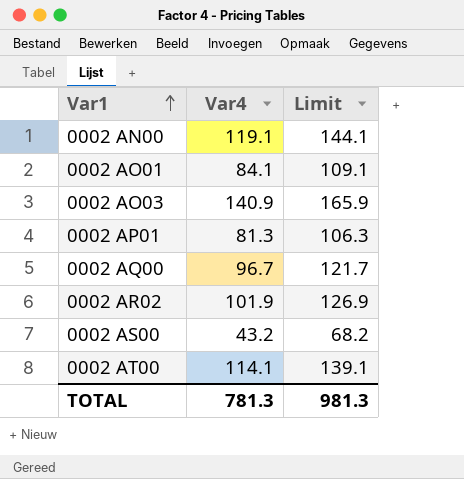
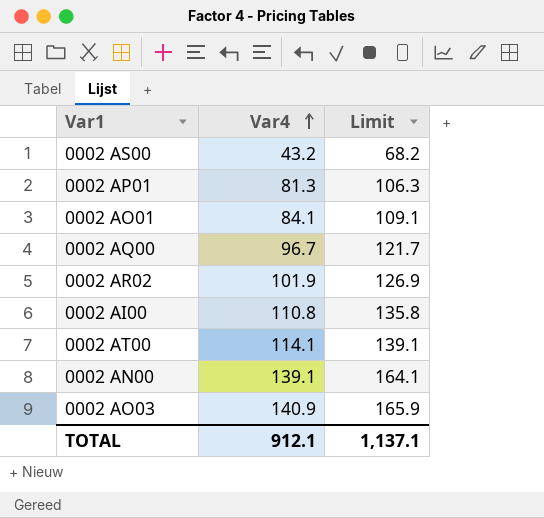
row order: Var1 ascending -> Var4 ascending
row 0002 AI00: none -> 110.8 | 135.8
0002 AN00 | Var4: 119.1 -> 139.1
0002 AN00 | Limit: 144.1 -> 164.1
TOTAL | Var4: 781.3 -> 912.1
TOTAL | Limit: 981.3 -> 1,137.1

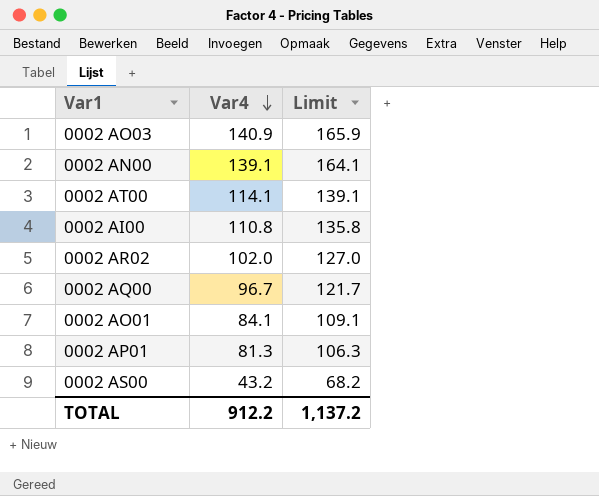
row order: Var4 ascending -> Var4 descending
0002 AR02 | Var4: 101.9 -> 102.0
0002 AR02 | Limit: 126.9 -> 127.0
TOTAL | Var4: 912.1 -> 912.2
TOTAL | Limit: 1,137.1 -> 1,137.2

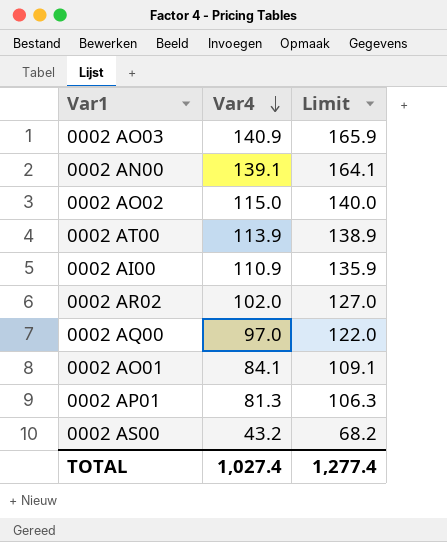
row 0002 AO02: none -> 115.0 | 140.0
0002 AT00 | Var4: 114.1 -> 113.9
0002 AT00 | Limit: 139.1 -> 138.9
0002 AI00 | Var4: 110.8 -> 110.9
0002 AI00 | Limit: 135.8 -> 135.9
0002 AQ00 | Var4: 96.7 -> 97.0
0002 AQ00 | Limit: 121.7 -> 122.0
TOTAL | Var4: 912.2 -> 1,027.4
TOTAL | Limit: 1,137.2 -> 1,277.4

